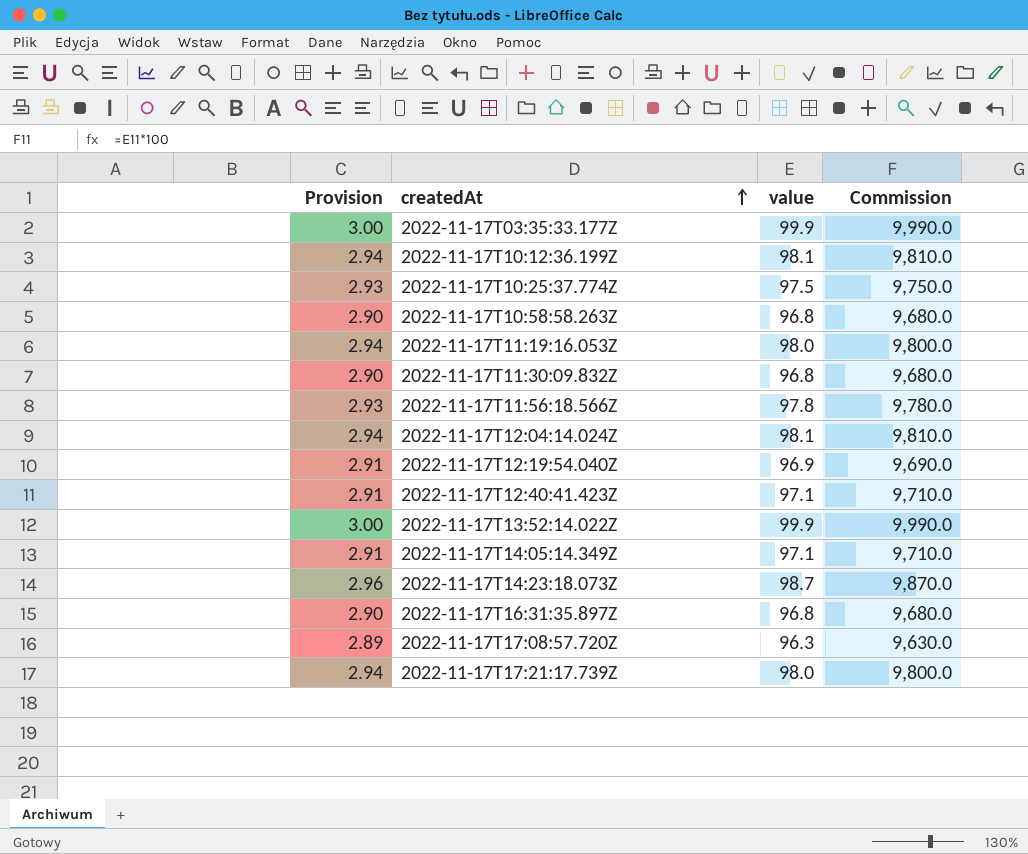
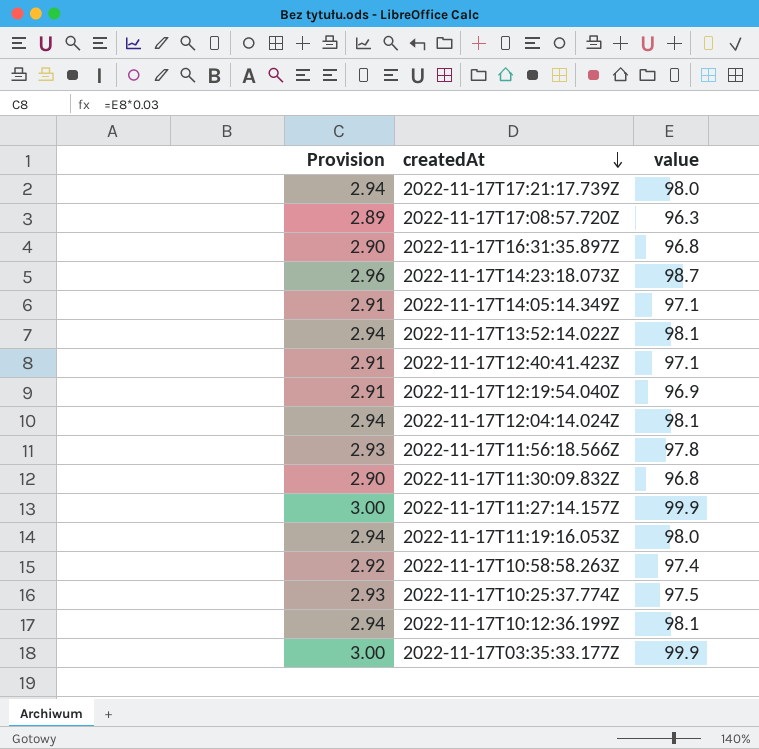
row order: createdAt ascending -> createdAt descending
column Commission | formula: [value] * 100 -> none
2022-11-17T13:52:14.022Z | Provision: 3.00 -> 2.94
2022-11-17T13:52:14.022Z | value: 99.9 -> 98.1
row 2022-11-17T11:27:14.157Z: none -> 3.00 | 99.9
2022-11-17T10:58:58.263Z | Provision: 2.90 -> 2.92
2022-11-17T10:58:58.263Z | value: 96.8 -> 97.4

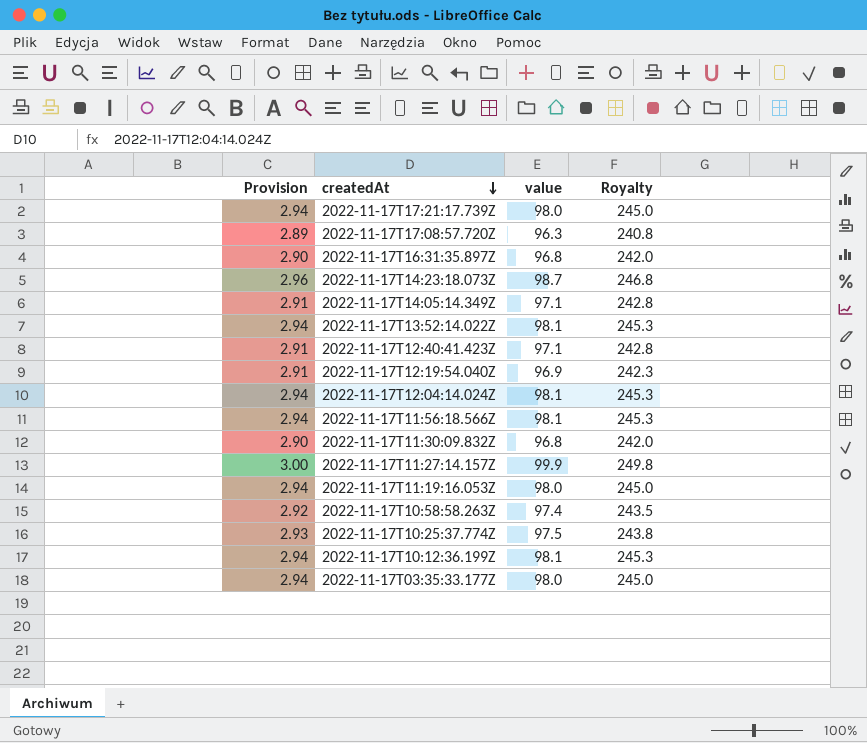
column Royalty | formula: none -> [value] * 2.5
2022-11-17T11:56:18.566Z | Provision: 2.93 -> 2.94
2022-11-17T11:56:18.566Z | value: 97.8 -> 98.1
2022-11-17T03:35:33.177Z | Provision: 3.00 -> 2.94
2022-11-17T03:35:33.177Z | value: 99.9 -> 98.0

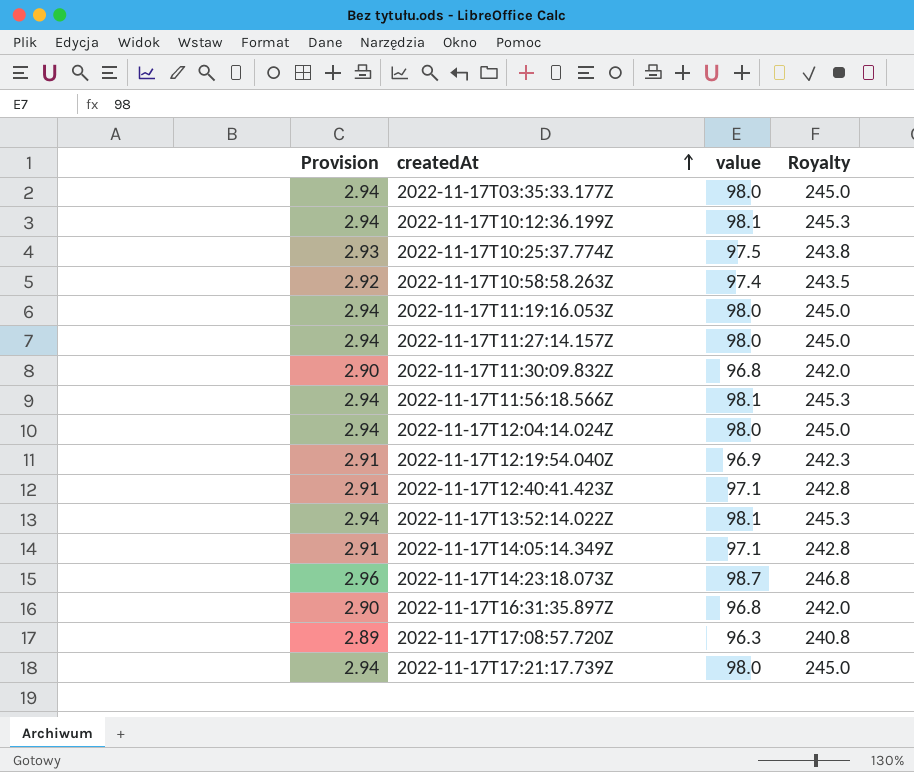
row order: createdAt descending -> createdAt ascending
2022-11-17T11:27:14.157Z | Provision: 3.00 -> 2.94
2022-11-17T11:27:14.157Z | value: 99.9 -> 98.0
2022-11-17T11:27:14.157Z | Royalty: 249.8 -> 245.0
2022-11-17T12:04:14.024Z | value: 98.1 -> 98.0
2022-11-17T12:04:14.024Z | Royalty: 245.3 -> 245.0

